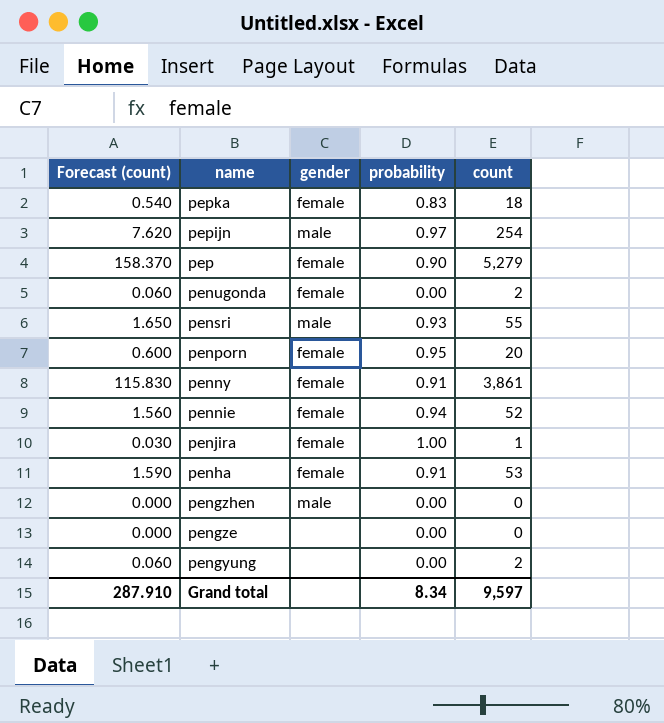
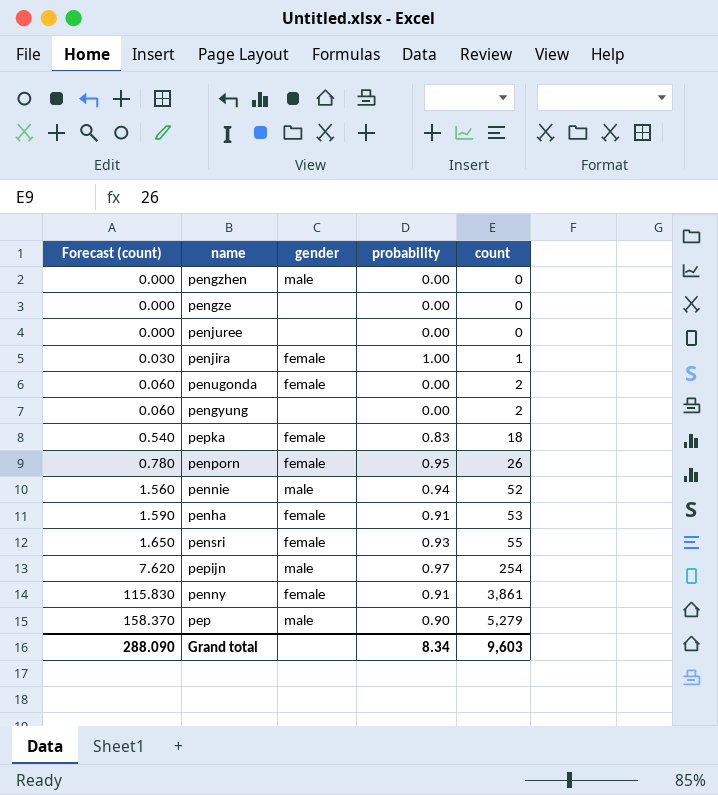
row order: name descending -> Forecast (count) ascending
row penjuree: none -> 0.000 | none | 0.00 | 0
penporn | Forecast (count): 0.600 -> 0.780
penporn | count: 20 -> 26
pennie | gender: female -> male
pensri | gender: male -> female
pep | gender: female -> male
Grand total | Forecast (count): 287.910 -> 288.090
Grand total | count: 9,597 -> 9,603

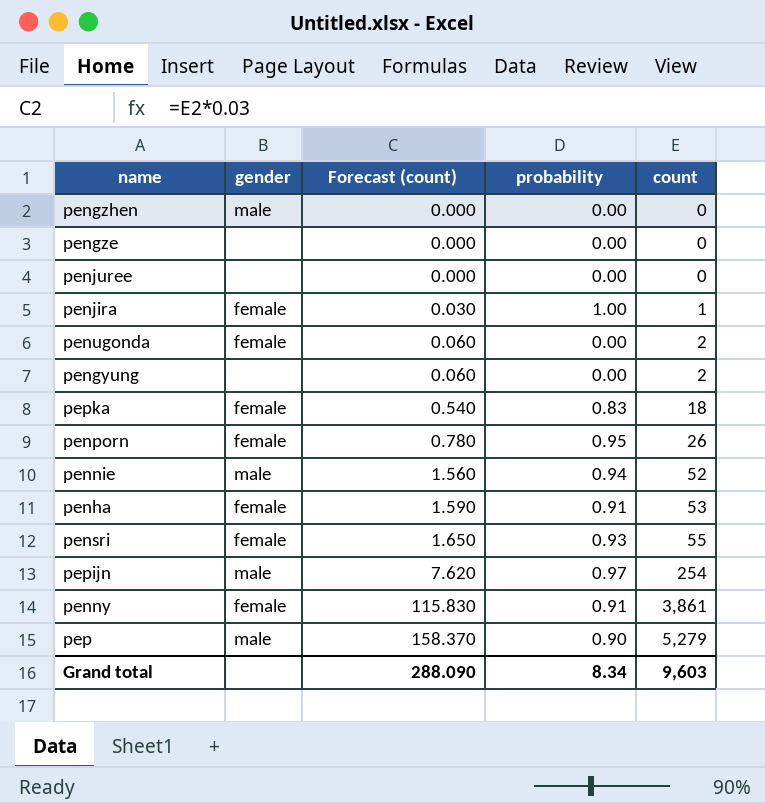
column Forecast (count) | position: 1 -> 3

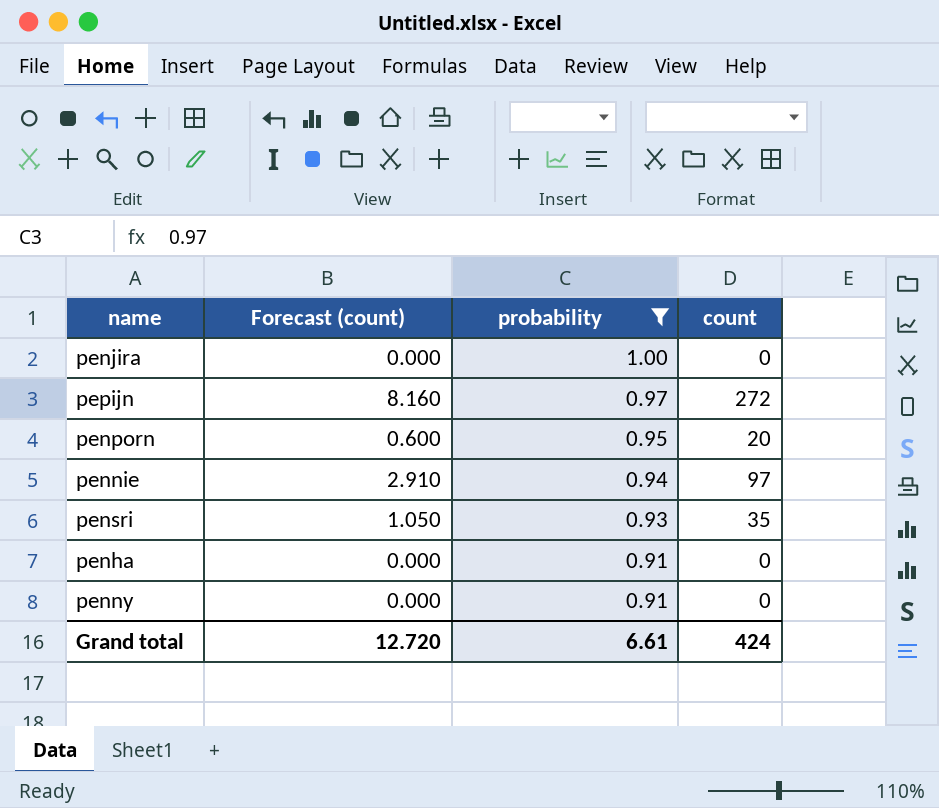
filter: none -> probability >= 0.91
row order: Forecast (count) ascending -> probability descending
column gender | position: 2 -> none
penjira | Forecast (count): 0.030 -> 0.000
penjira | count: 1 -> 0
pepijn | Forecast (count): 7.620 -> 8.160
pepijn | count: 254 -> 272
penporn | Forecast (count): 0.780 -> 0.600
penporn | count: 26 -> 20
pennie | Forecast (count): 1.560 -> 2.910
pennie | count: 52 -> 97
pensri | Forecast (count): 1.650 -> 1.050
pensri | count: 55 -> 35
penha | Forecast (count): 1.590 -> 0.000
penha | count: 53 -> 0
penny | Forecast (count): 115.830 -> 0.000
penny | count: 3,861 -> 0
Grand total | Forecast (count): 288.090 -> 12.720
Grand total | probability: 8.34 -> 6.61
Grand total | count: 9,603 -> 424

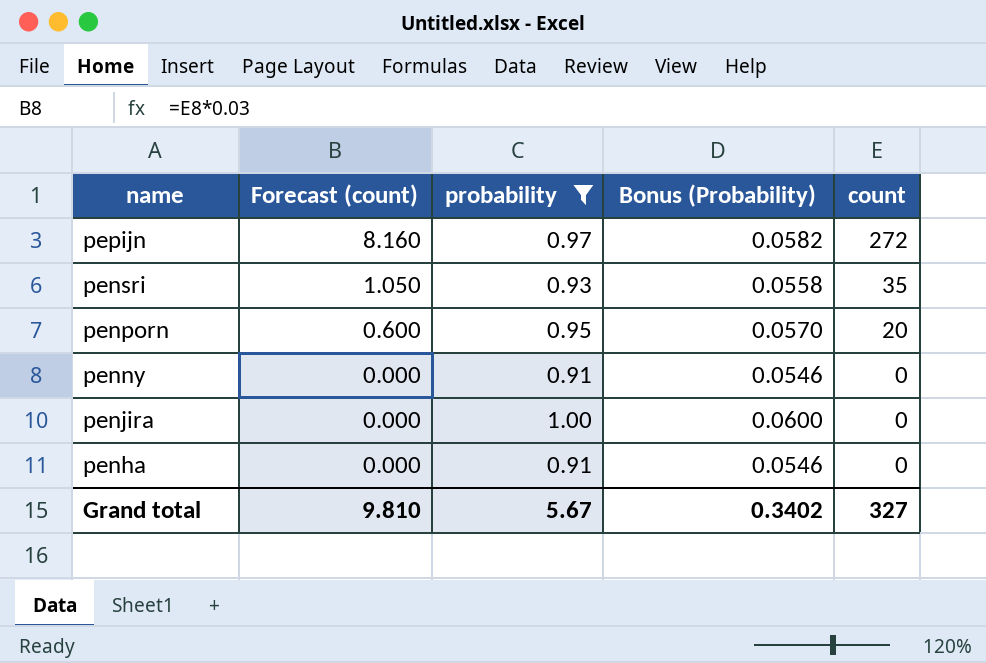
row order: probability descending -> name descending
column Bonus (Probability) | formula: none -> [probability] * 0.06
row pennie: 2.910 | 0.94 | 97 -> none
Grand total | Forecast (count): 12.720 -> 9.810
Grand total | probability: 6.61 -> 5.67
Grand total | count: 424 -> 327

